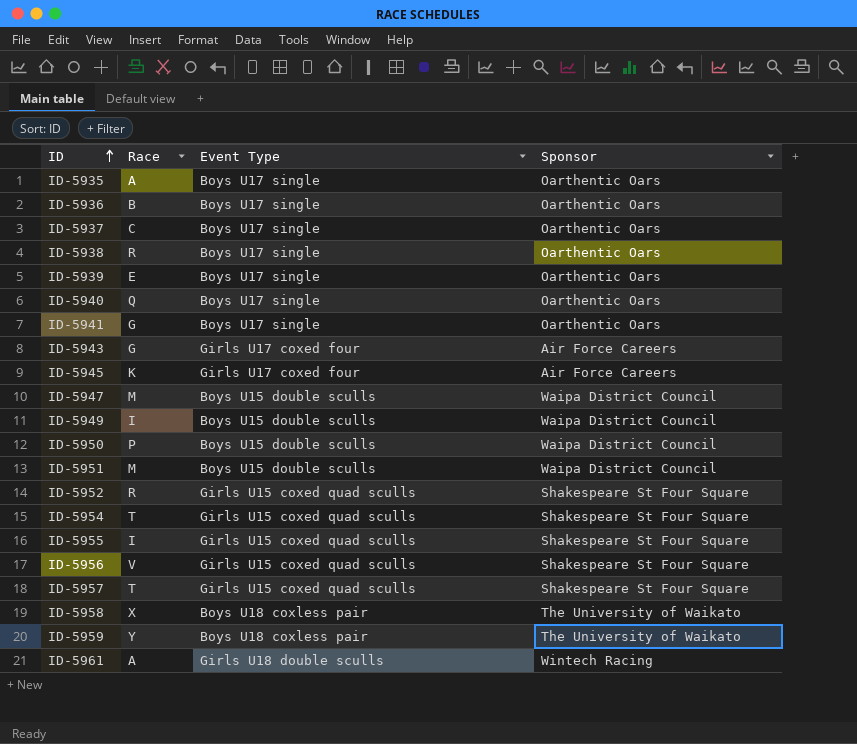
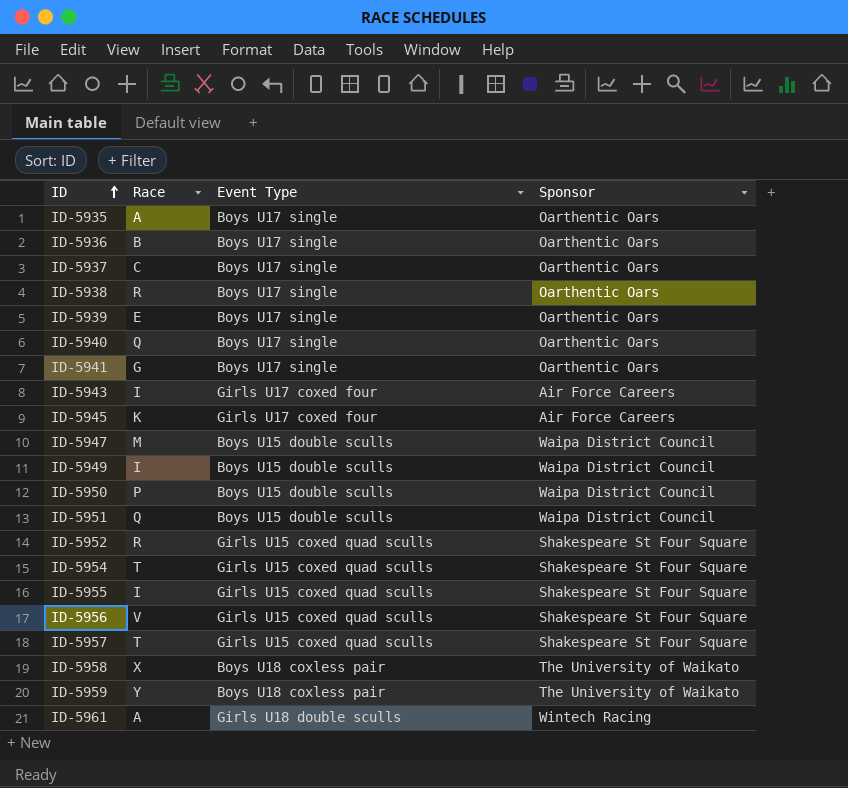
ID-5943 | Race: G -> I
ID-5951 | Race: M -> Q

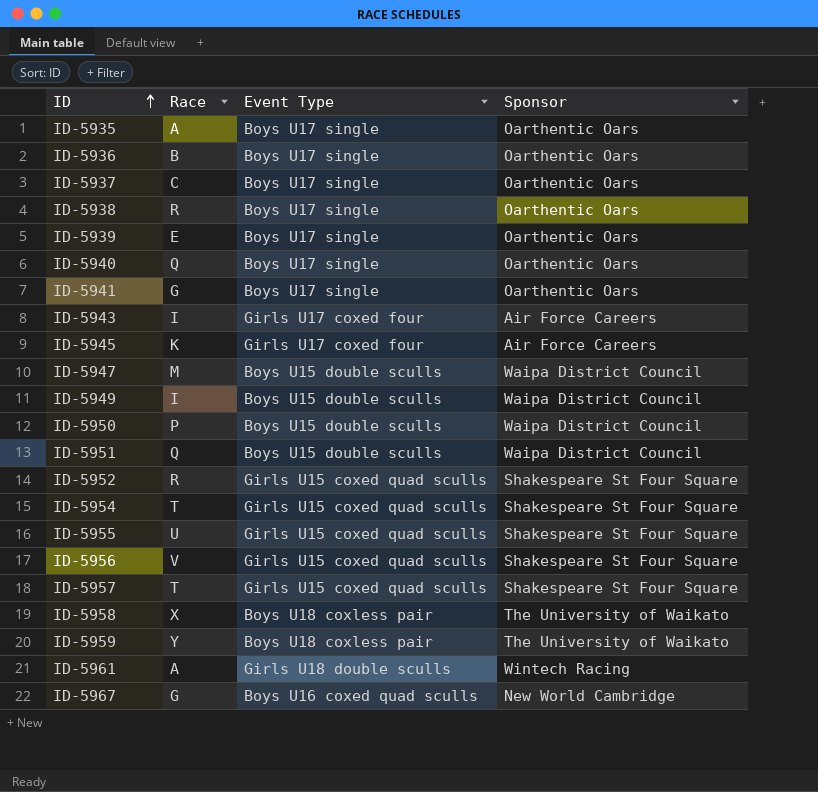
ID-5955 | Race: I -> U
row ID-5967: none -> G | Boys U16 coxed quad sculls | New World Cambridge

